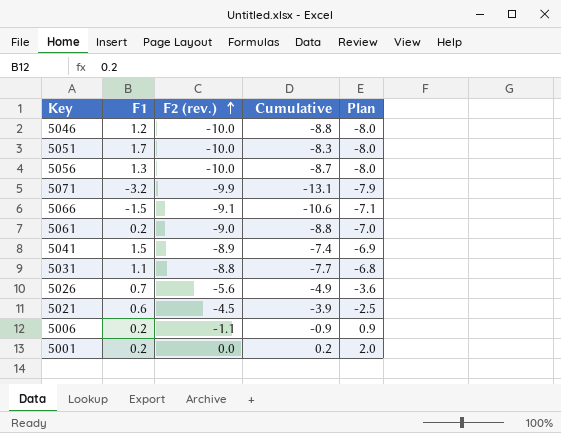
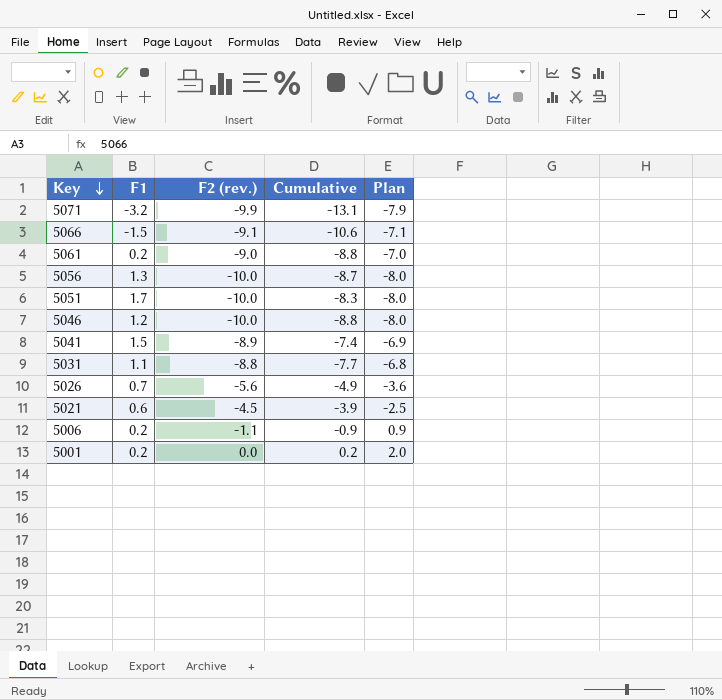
row order: F2 (rev.) ascending -> Key descending

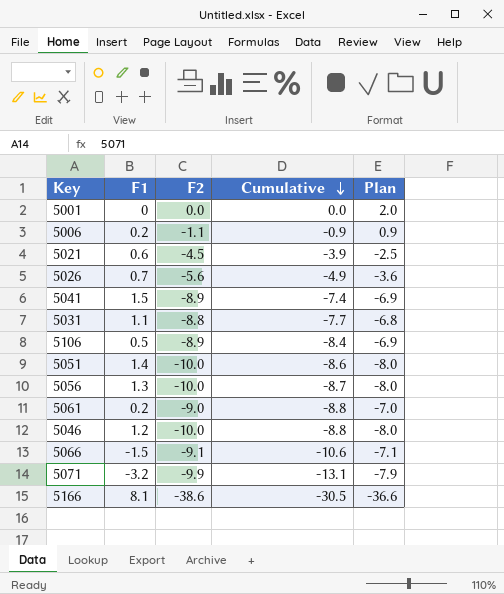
row order: Key descending -> Cumulative descending
column name: F2 (rev.) -> F2
5001 | F1: 0.2 -> 0
5001 | Cumulative: 0.2 -> 0.0
row 5106: none -> 0.5 | -8.9 | -8.4 | -6.9
5051 | F1: 1.7 -> 1.4
5051 | Cumulative: -8.3 -> -8.6
row 5166: none -> 8.1 | -38.6 | -30.5 | -36.6

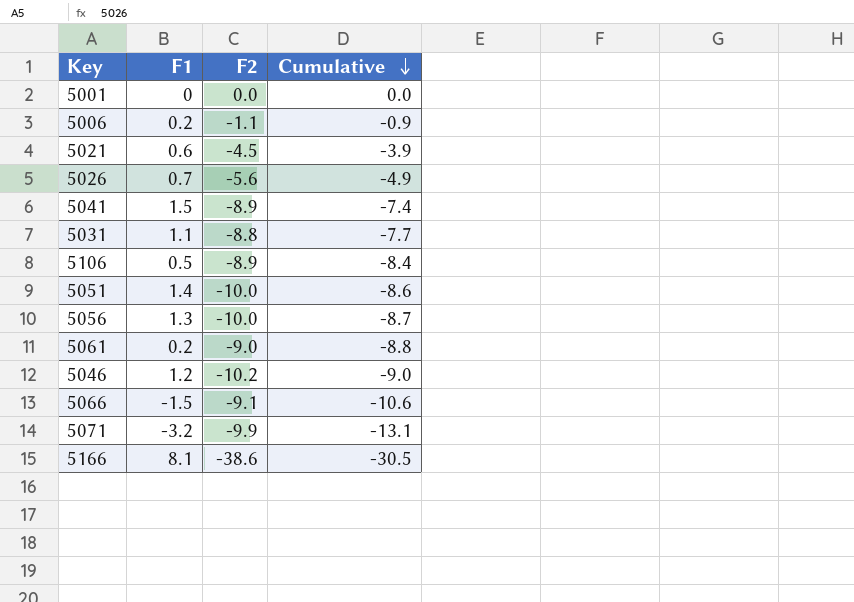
column Plan | formula: [F2] + 2 -> none
5046 | F2: -10.0 -> -10.2
5046 | Cumulative: -8.8 -> -9.0

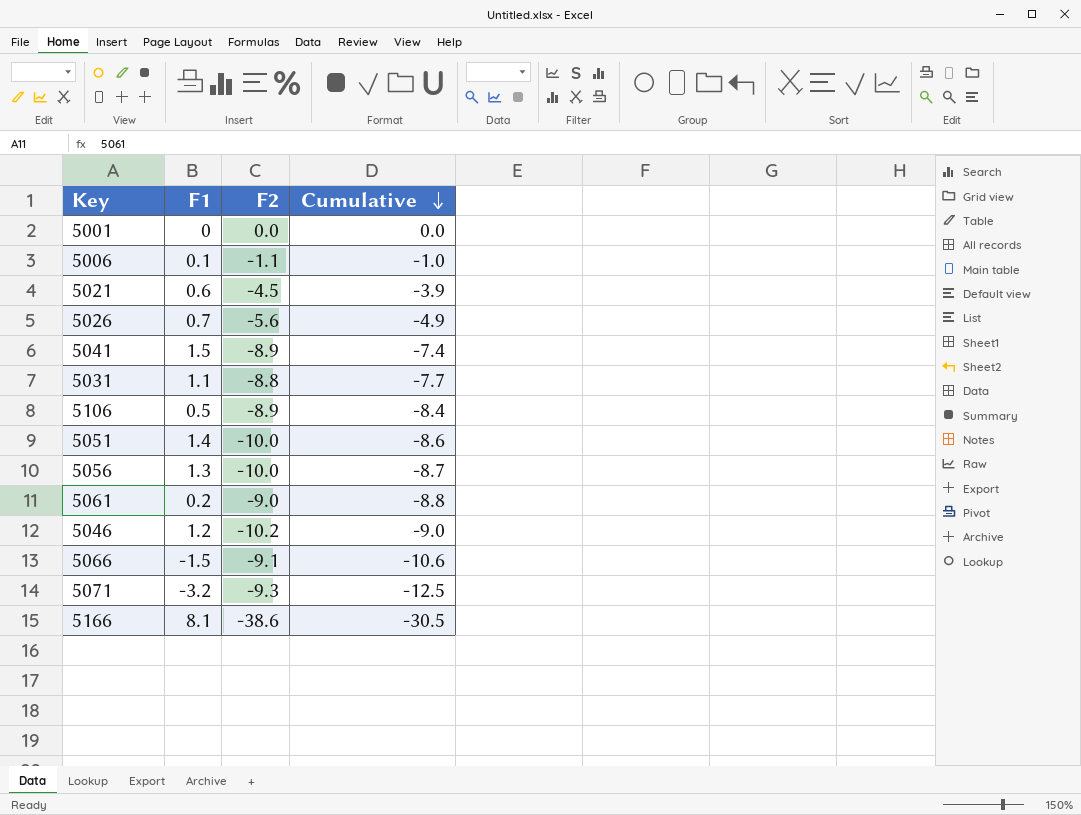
5006 | F1: 0.2 -> 0.1
5006 | Cumulative: -0.9 -> -1.0
5071 | F2: -9.9 -> -9.3
5071 | Cumulative: -13.1 -> -12.5

